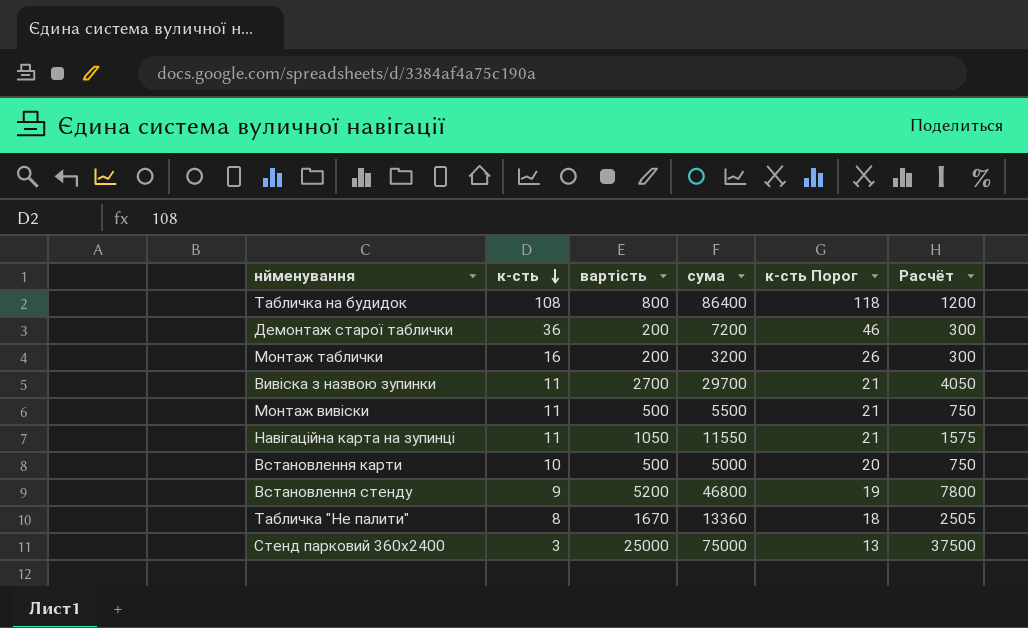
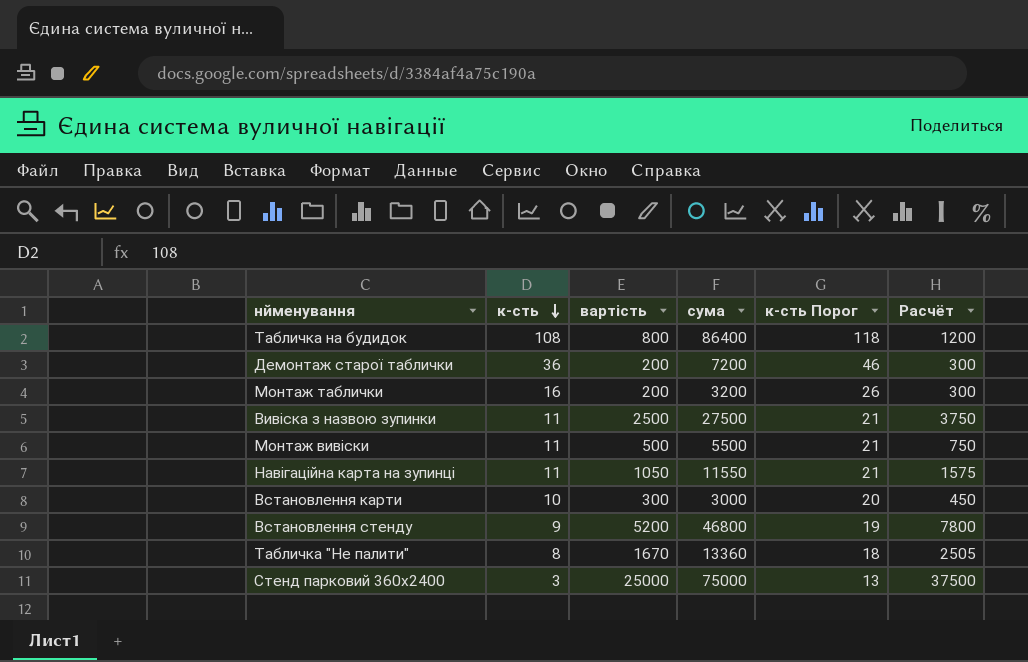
Вивіска з назвою зупинки | вартість: 2700 -> 2500
Вивіска з назвою зупинки | сума: 29700 -> 27500
Вивіска з назвою зупинки | Расчёт: 4050 -> 3750
Встановлення карти | вартість: 500 -> 300
Встановлення карти | сума: 5000 -> 3000
Встановлення карти | Расчёт: 750 -> 450

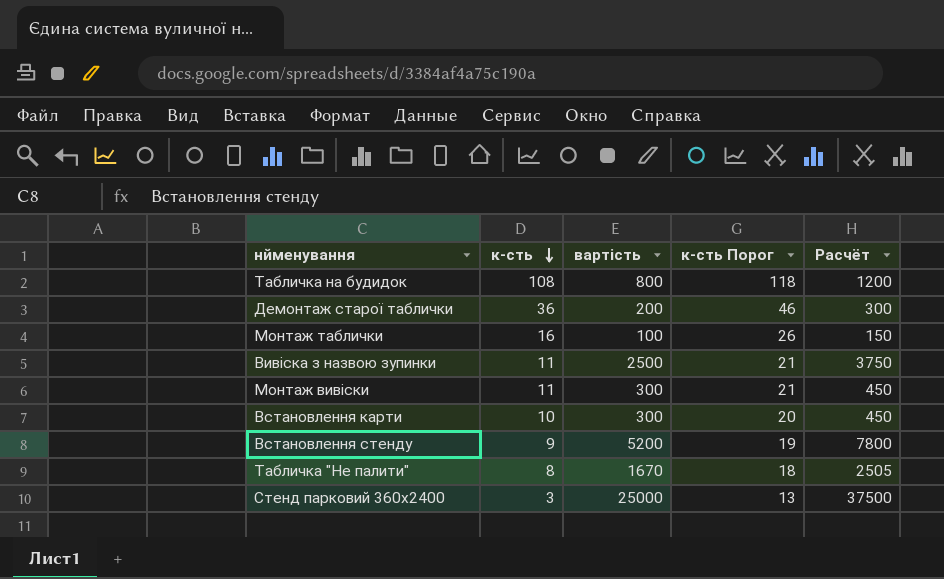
column сума | formula: [к-сть] * [вартість] -> none
row Навігаційна карта на зупинці: 11 | 1050 | 11550 | 21 | 1575 -> none
Монтаж таблички | вартість: 200 -> 100
Монтаж таблички | Расчёт: 300 -> 150
Монтаж вивіски | вартість: 500 -> 300
Монтаж вивіски | Расчёт: 750 -> 450

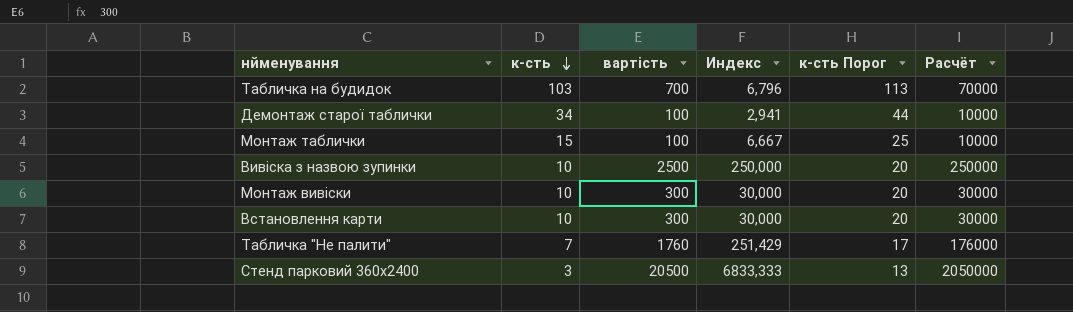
column Индекс | formula: none -> [вартість] / [к-сть]
column Расчёт | formula: [вартість] * 1,5 -> [вартість] * 100
row Встановлення стенду: 9 | 5200 | 19 | 7800 -> none
Табличка на будидок | к-сть: 108 -> 103
Табличка на будидок | вартість: 800 -> 700
Табличка на будидок | к-сть Порог: 118 -> 113
Демонтаж старої таблички | к-сть: 36 -> 34
Демонтаж старої таблички | вартість: 200 -> 100
Демонтаж старої таблички | к-сть Порог: 46 -> 44
Монтаж таблички | к-сть: 16 -> 15
Монтаж таблички | к-сть Порог: 26 -> 25
Вивіска з назвою зупинки | к-сть: 11 -> 10
Вивіска з назвою зупинки | к-сть Порог: 21 -> 20
Монтаж вивіски | к-сть: 11 -> 10
Монтаж вивіски | к-сть Порог: 21 -> 20
Табличка "Не палити" | к-сть: 8 -> 7
Табличка "Не палити" | вартість: 1670 -> 1760
Табличка "Не палити" | к-сть Порог: 18 -> 17
Стенд парковий 360х2400 | вартість: 25000 -> 20500

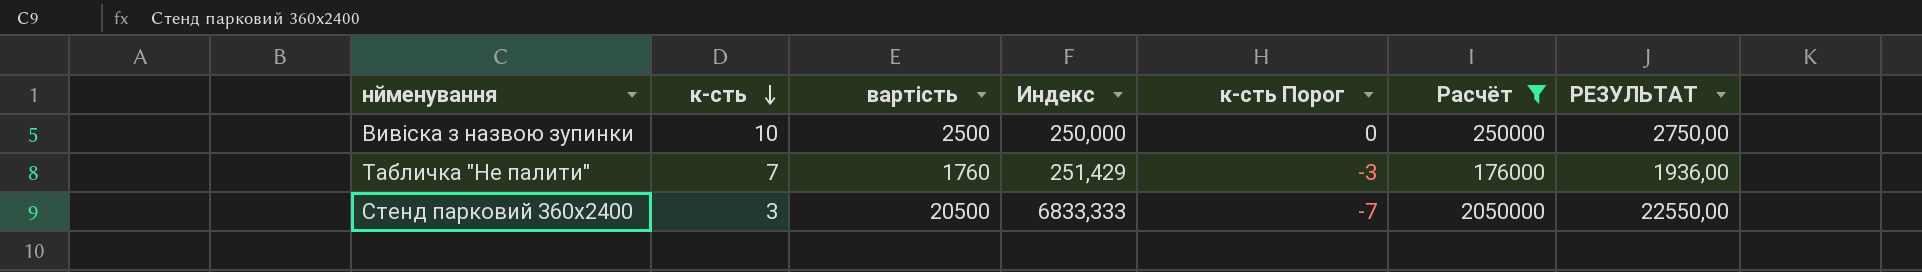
filter: none -> Расчёт >= 176000
column к-сть Порог | formula: [к-сть] + 10 -> [к-сть] - 10
column РЕЗУЛЬТАТ | formula: none -> [вартість] * 1,1

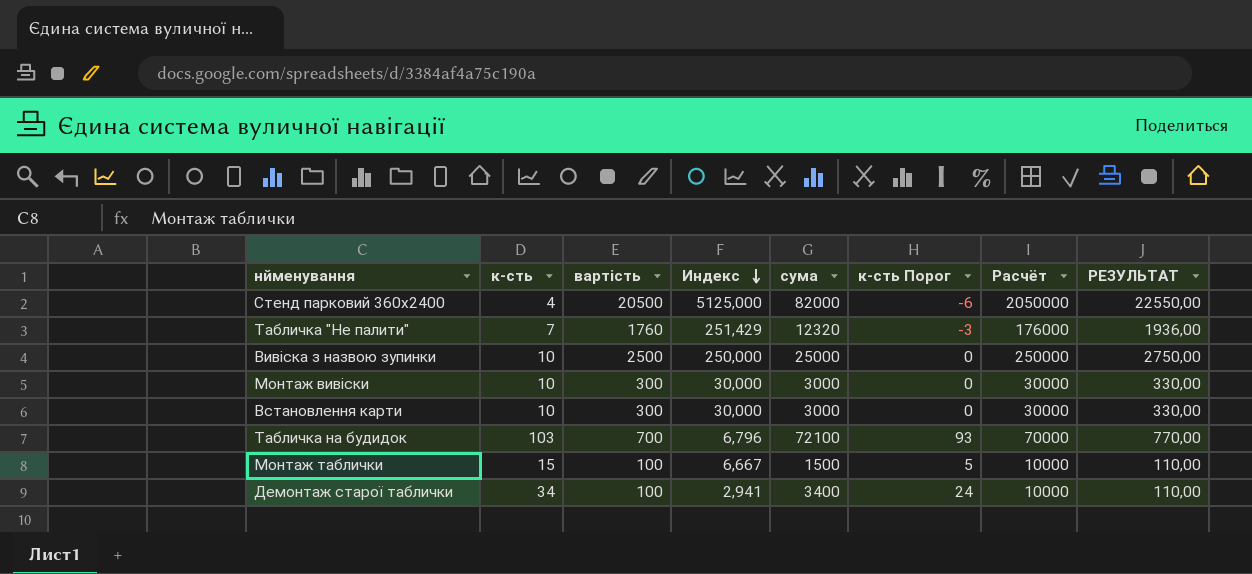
filter: Расчёт >= 176000 -> none
row order: к-сть descending -> Индекс descending
column сума | formula: none -> [к-сть] * [вартість]
Стенд парковий 360х2400 | к-сть: 3 -> 4
Стенд парковий 360х2400 | Индекс: 6833,333 -> 5125,000
Стенд парковий 360х2400 | к-сть Порог: -7 -> -6

